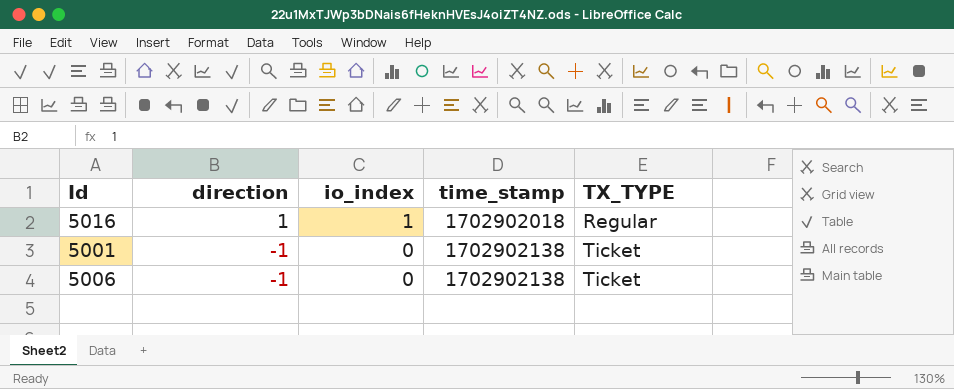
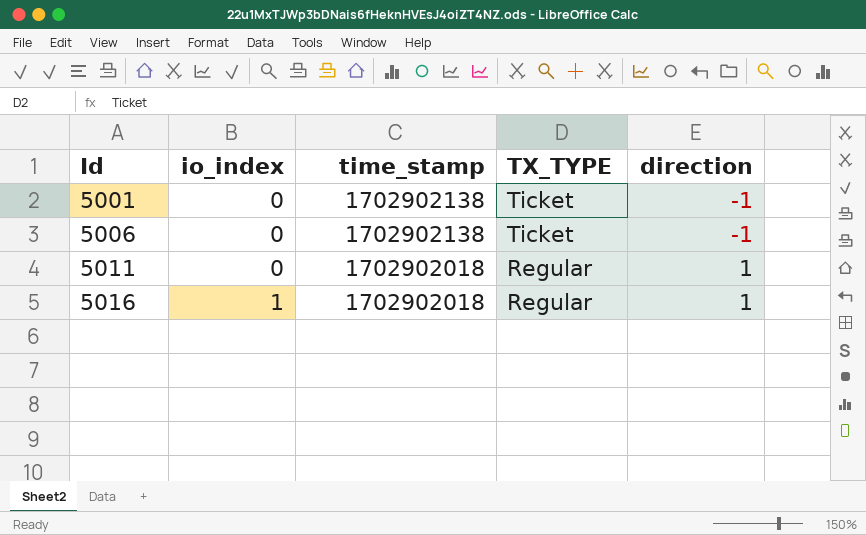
row order: direction descending -> Id ascending
column direction | position: 2 -> 5
row 5011: none -> 0 | 1702902018 | Regular | 1

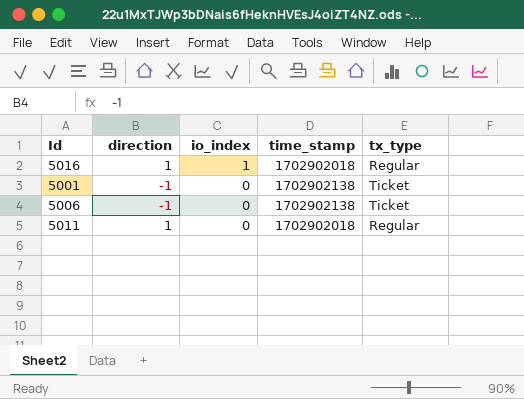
row order: Id ascending -> io_index descending
column direction | position: 5 -> 2
column name: TX_TYPE -> tx_type

